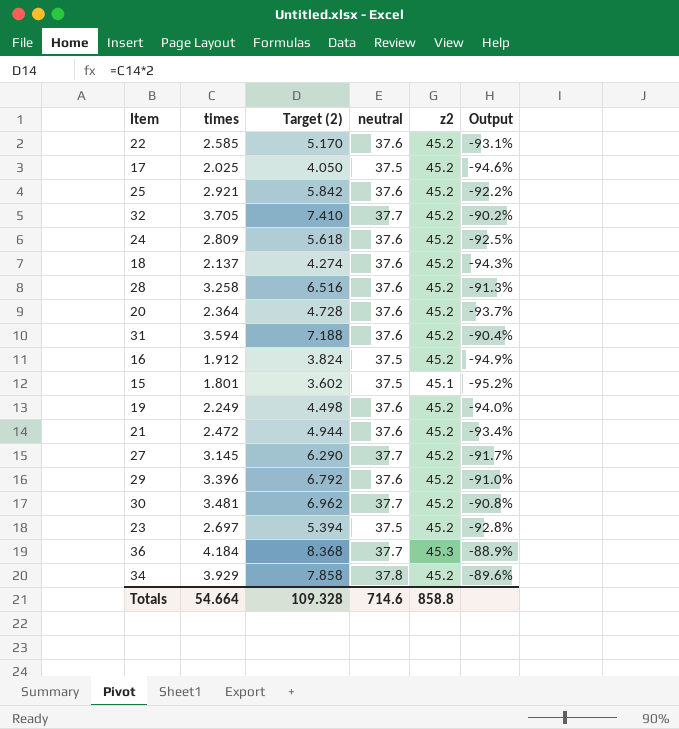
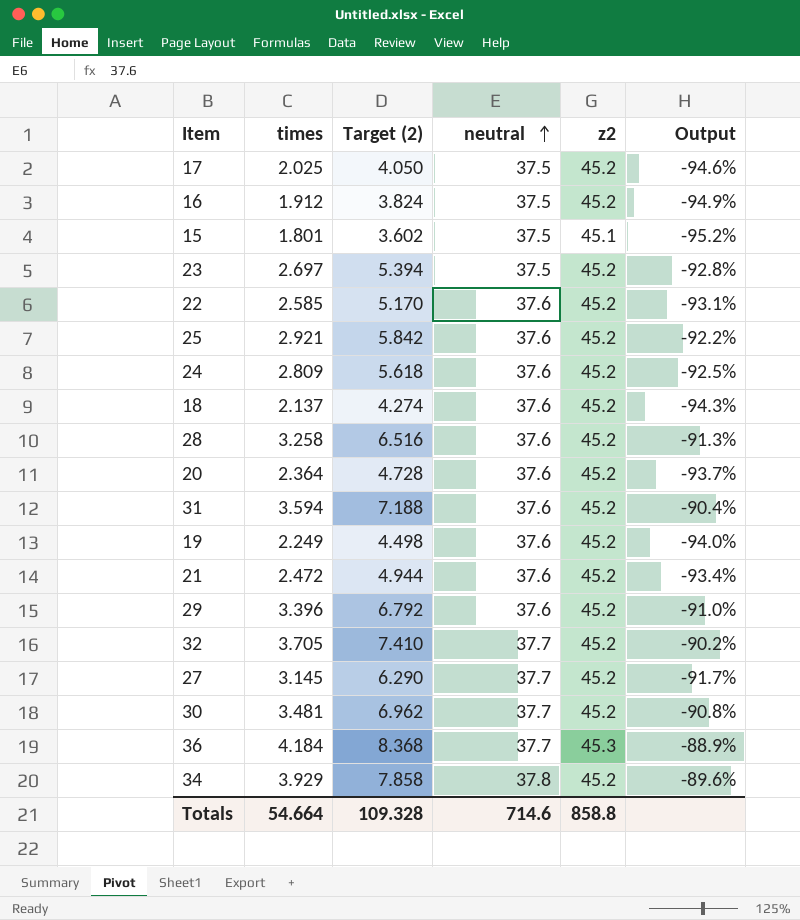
row order: none -> neutral ascending

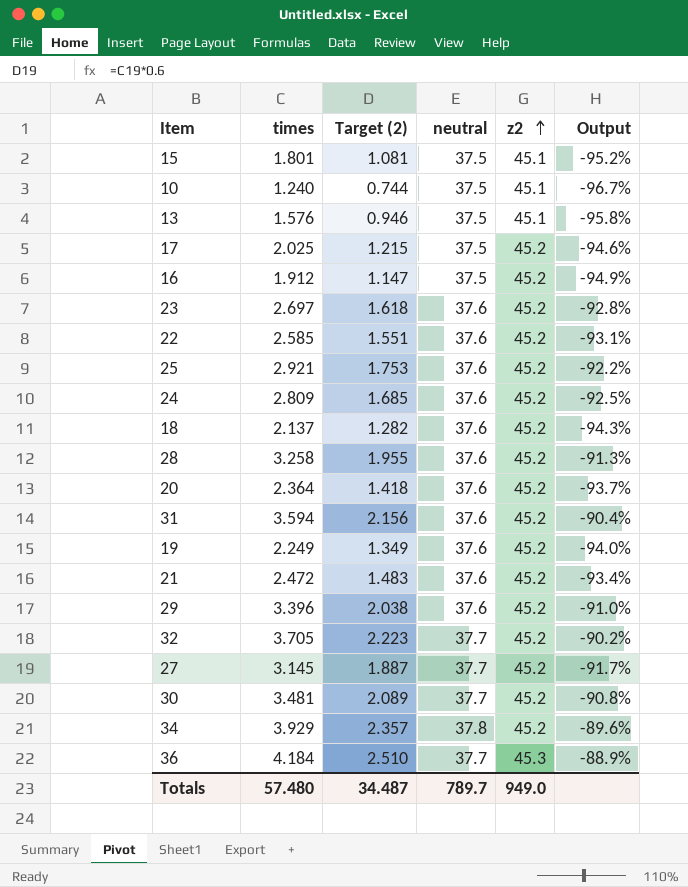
row order: neutral ascending -> z2 ascending
column Target (2) | formula: [times] * 2 -> [times] * 0.6
row 10: none -> 1.240 | 0.744 | 37.5 | 45.1 | -96.7%
row 13: none -> 1.576 | 0.946 | 37.5 | 45.1 | -95.8%
23 | neutral: 37.5 -> 37.6
Totals | times: 54.664 -> 57.480
Totals | Target (2): 109.328 -> 34.487
Totals | neutral: 714.6 -> 789.7
Totals | z2: 858.8 -> 949.0

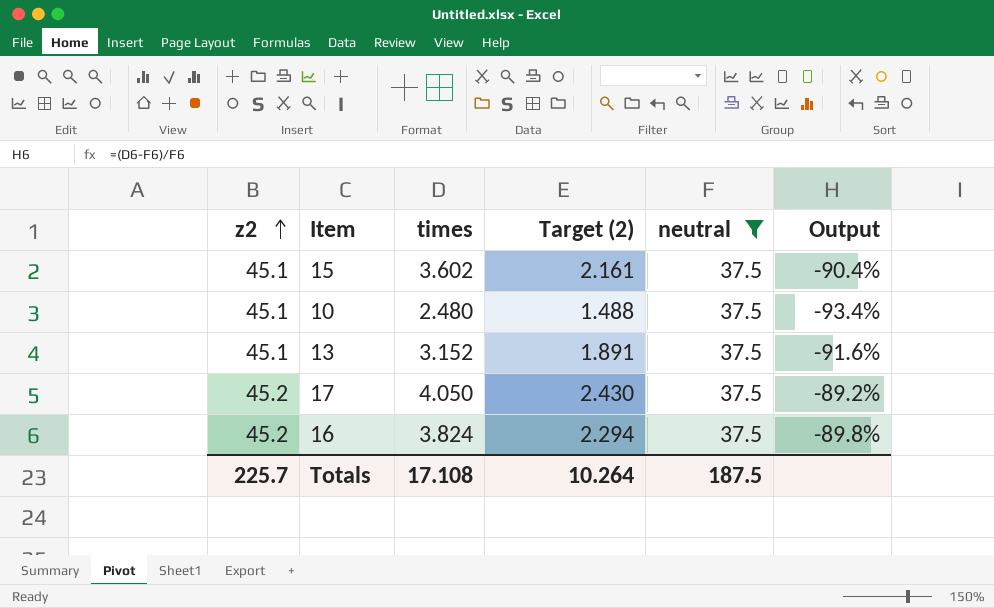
filter: none -> neutral = 37.5
column z2 | position: 5 -> 1
15 | times: 1.801 -> 3.602
15 | Target (2): 1.081 -> 2.161
15 | Output: -95.2% -> -90.4%
10 | times: 1.240 -> 2.480
10 | Target (2): 0.744 -> 1.488
10 | Output: -96.7% -> -93.4%
13 | times: 1.576 -> 3.152
13 | Target (2): 0.946 -> 1.891
13 | Output: -95.8% -> -91.6%
17 | times: 2.025 -> 4.050
17 | Target (2): 1.215 -> 2.430
17 | Output: -94.6% -> -89.2%
16 | times: 1.912 -> 3.824
16 | Target (2): 1.147 -> 2.294
16 | Output: -94.9% -> -89.8%
Totals | z2: 949.0 -> 225.7
Totals | times: 57.480 -> 17.108
Totals | Target (2): 34.487 -> 10.264
Totals | neutral: 789.7 -> 187.5

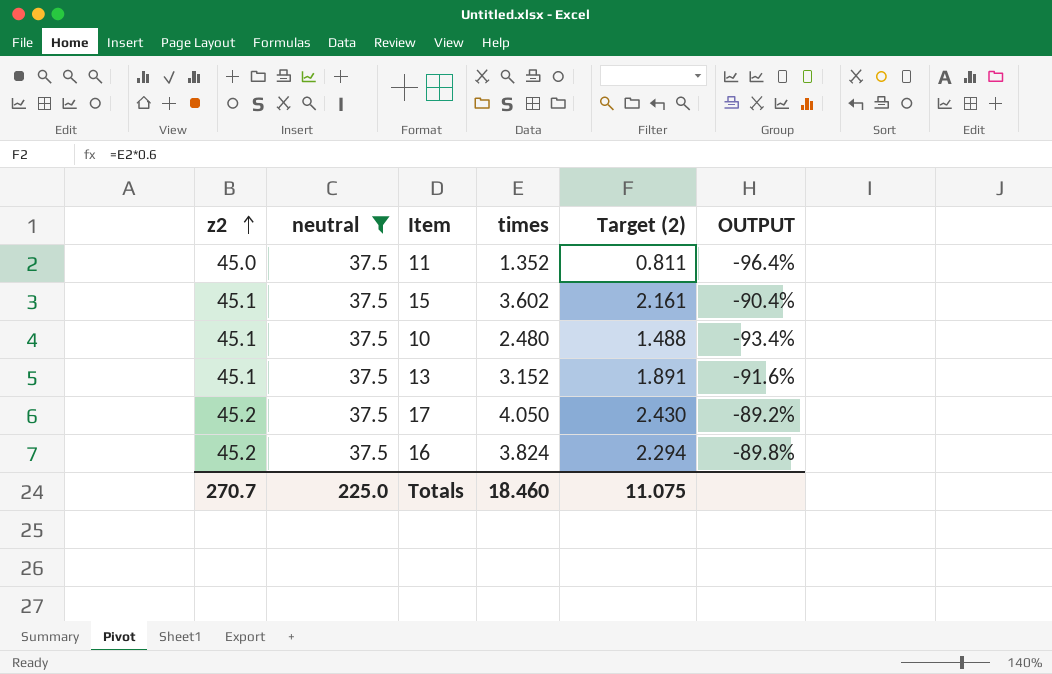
column neutral | position: 5 -> 2
column name: Output -> OUTPUT
row 11: none -> 45.0 | 37.5 | 1.352 | 0.811 | -96.4%
Totals | z2: 225.7 -> 270.7
Totals | neutral: 187.5 -> 225.0
Totals | times: 17.108 -> 18.460
Totals | Target (2): 10.264 -> 11.075

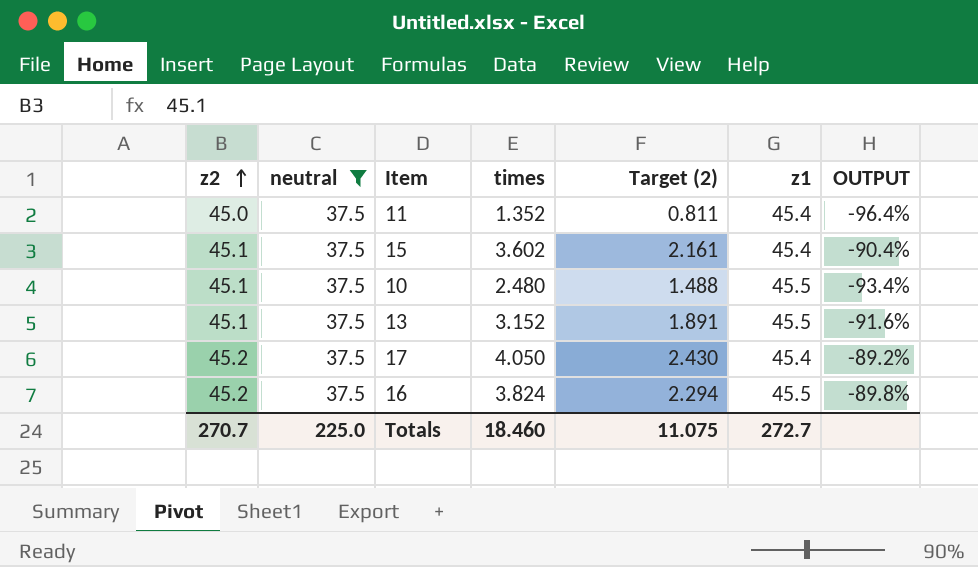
column z1 | position: none -> 6

